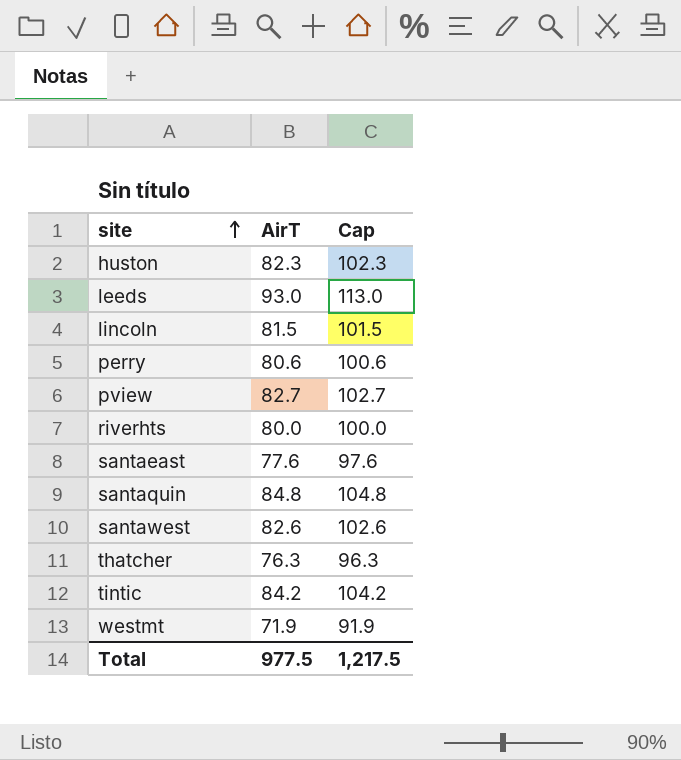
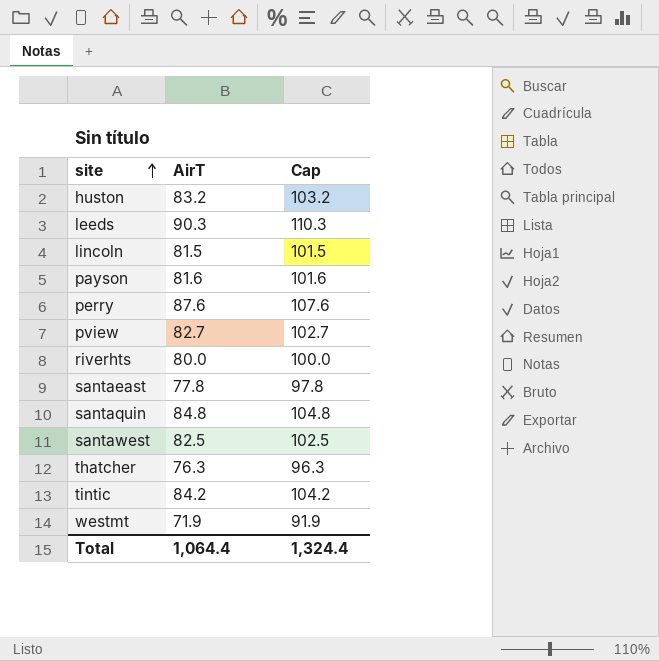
huston | AirT: 82.3 -> 83.2
huston | Cap: 102.3 -> 103.2
leeds | AirT: 93.0 -> 90.3
leeds | Cap: 113.0 -> 110.3
row payson: none -> 81.6 | 101.6
perry | AirT: 80.6 -> 87.6
perry | Cap: 100.6 -> 107.6
santaeast | AirT: 77.6 -> 77.8
santaeast | Cap: 97.6 -> 97.8
santawest | AirT: 82.6 -> 82.5
santawest | Cap: 102.6 -> 102.5
Total | AirT: 977.5 -> 1,064.4
Total | Cap: 1,217.5 -> 1,324.4

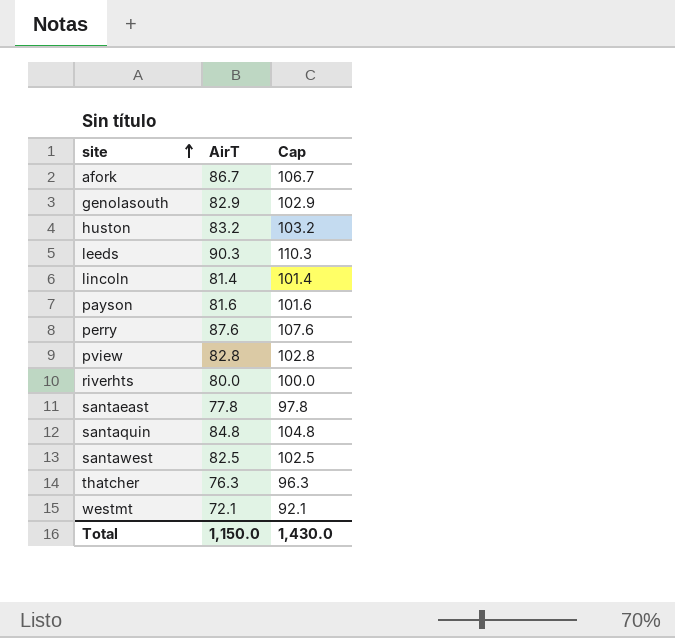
row tintic: 84.2 | 104.2 -> none
row afork: none -> 86.7 | 106.7
row genolasouth: none -> 82.9 | 102.9
lincoln | AirT: 81.5 -> 81.4
lincoln | Cap: 101.5 -> 101.4
pview | AirT: 82.7 -> 82.8
pview | Cap: 102.7 -> 102.8
westmt | AirT: 71.9 -> 72.1
westmt | Cap: 91.9 -> 92.1
Total | AirT: 1,064.4 -> 1,150.0
Total | Cap: 1,324.4 -> 1,430.0

